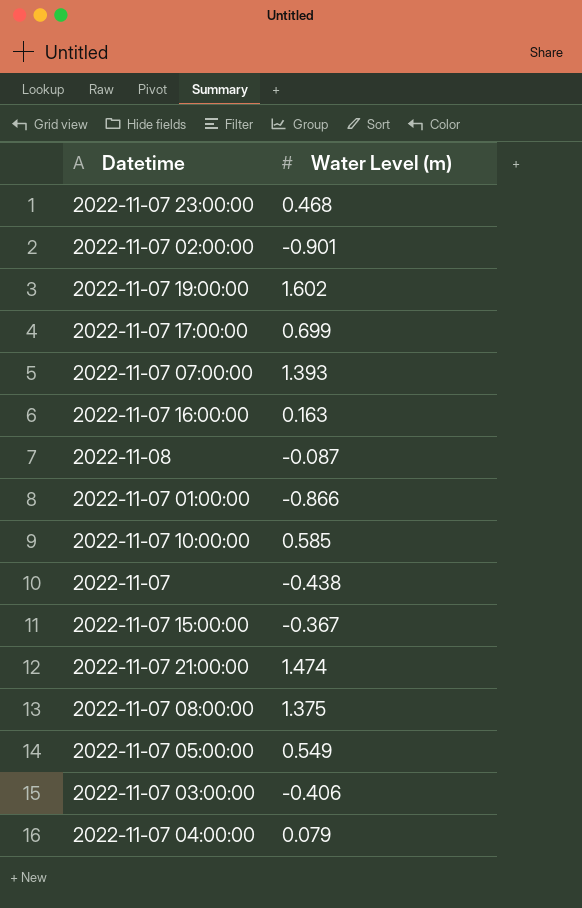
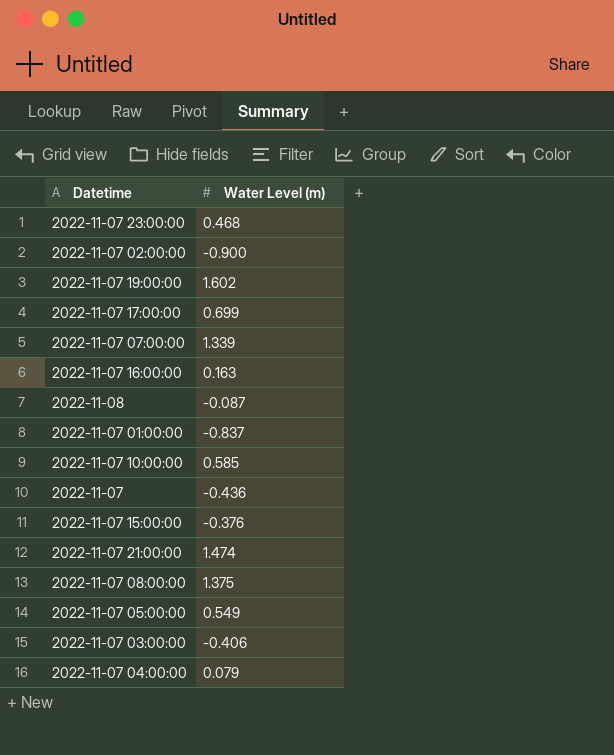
2022-11-07 02:00:00 | Water Level (m): -0.901 -> -0.900
2022-11-07 07:00:00 | Water Level (m): 1.393 -> 1.339
2022-11-07 01:00:00 | Water Level (m): -0.866 -> -0.837
2022-11-07 | Water Level (m): -0.438 -> -0.436
2022-11-07 15:00:00 | Water Level (m): -0.367 -> -0.376

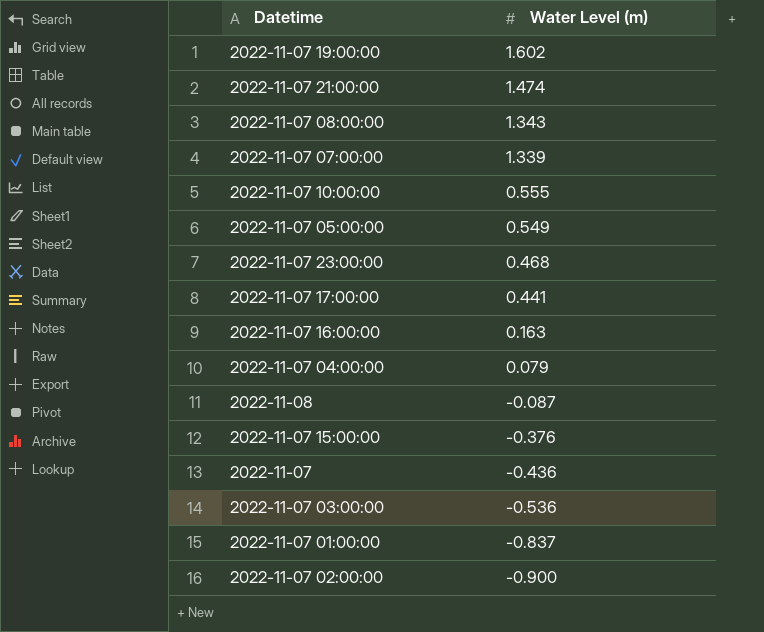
row order: none -> Water Level (m) descending
2022-11-07 08:00:00 | Water Level (m): 1.375 -> 1.343
2022-11-07 10:00:00 | Water Level (m): 0.585 -> 0.555
2022-11-07 17:00:00 | Water Level (m): 0.699 -> 0.441
2022-11-07 03:00:00 | Water Level (m): -0.406 -> -0.536

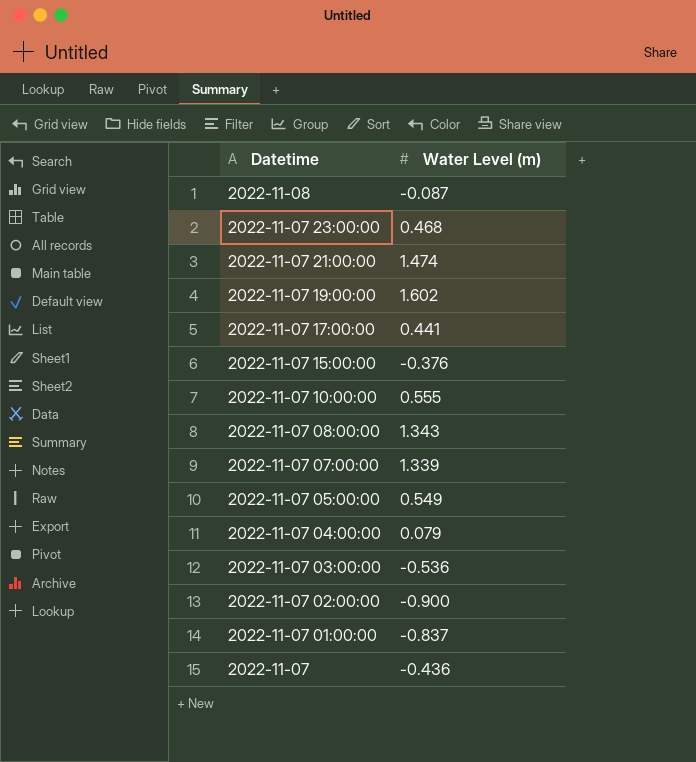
row order: Water Level (m) descending -> Datetime descending
row 2022-11-07 16:00:00: 0.163 -> none

